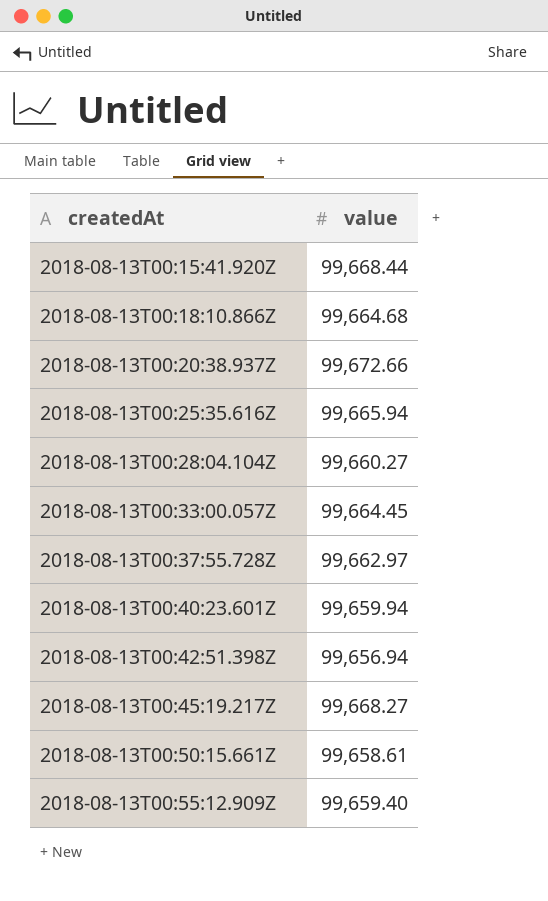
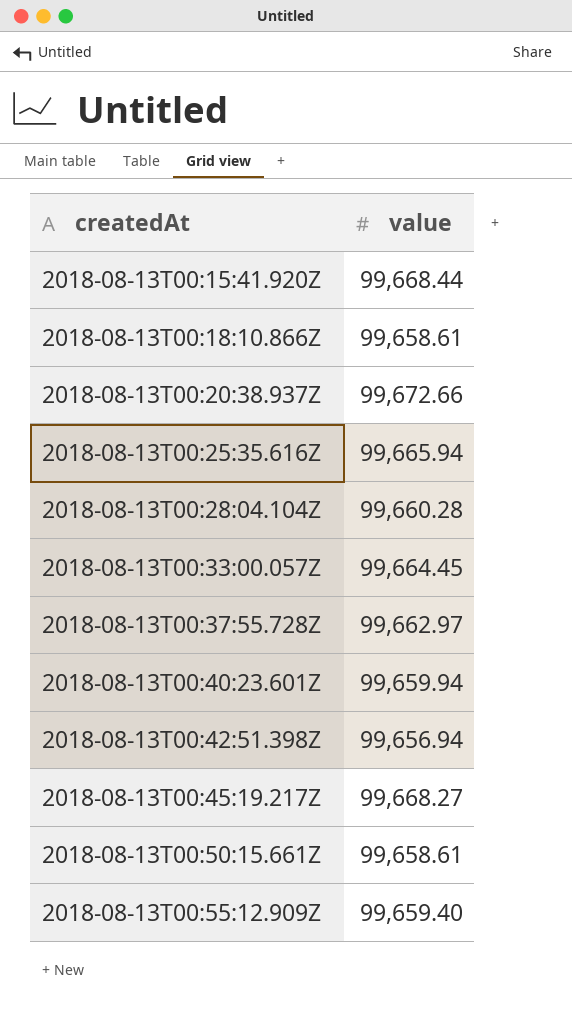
2018-08-13T00:18:10.866Z | value: 99,664.68 -> 99,658.61
2018-08-13T00:28:04.104Z | value: 99,660.27 -> 99,660.28

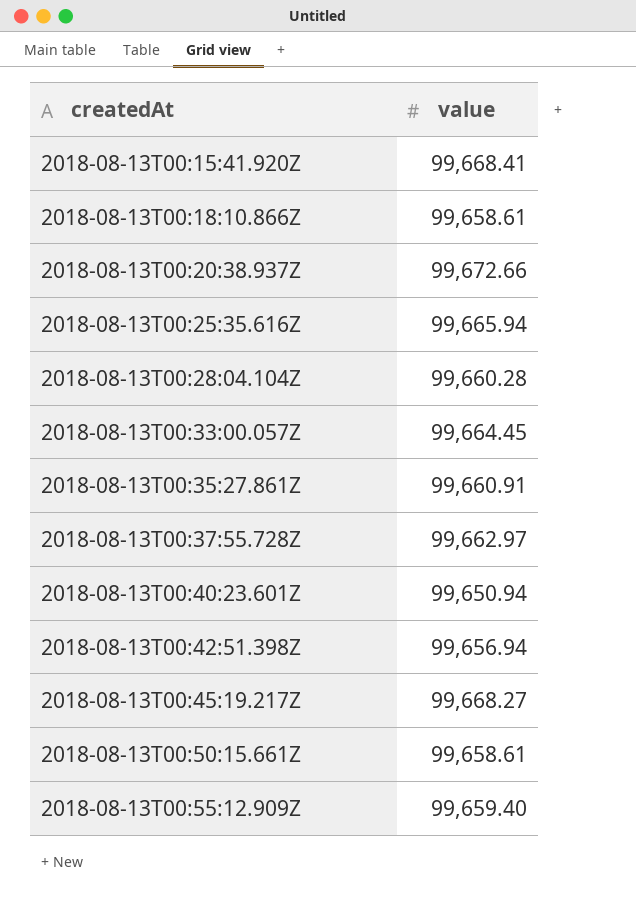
2018-08-13T00:15:41.920Z | value: 99,668.44 -> 99,668.41
row 2018-08-13T00:35:27.861Z: none -> 99,660.91
2018-08-13T00:40:23.601Z | value: 99,659.94 -> 99,650.94

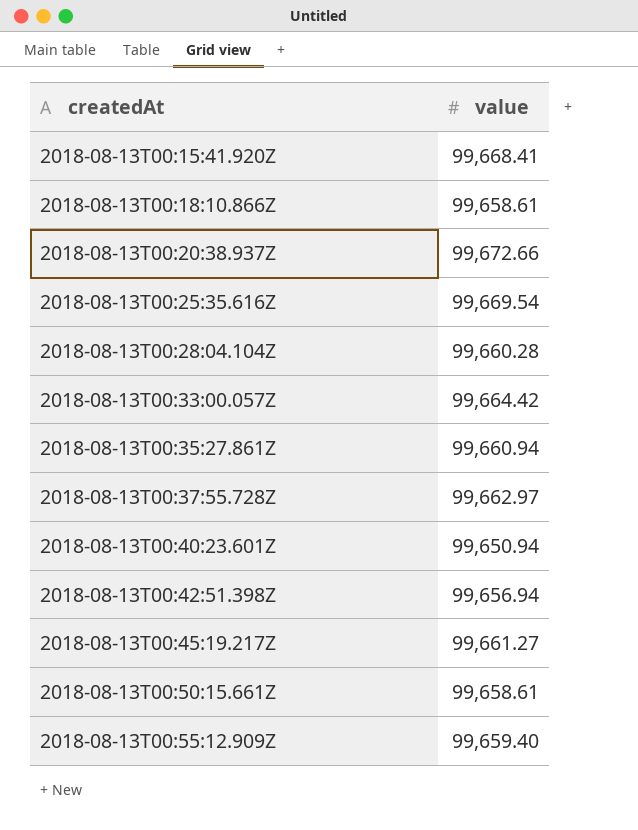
2018-08-13T00:25:35.616Z | value: 99,665.94 -> 99,669.54
2018-08-13T00:33:00.057Z | value: 99,664.45 -> 99,664.42
2018-08-13T00:35:27.861Z | value: 99,660.91 -> 99,660.94
2018-08-13T00:45:19.217Z | value: 99,668.27 -> 99,661.27

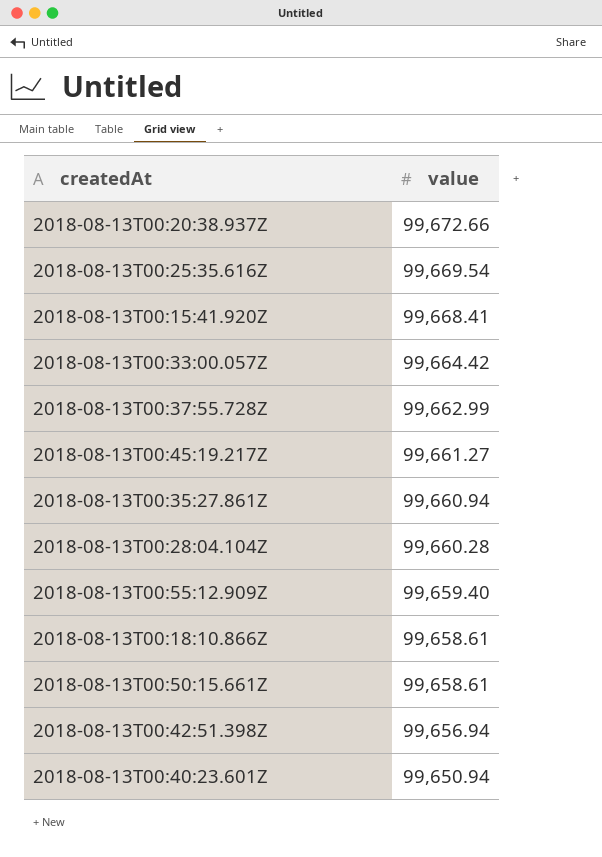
row order: createdAt ascending -> value descending
2018-08-13T00:37:55.728Z | value: 99,662.97 -> 99,662.99

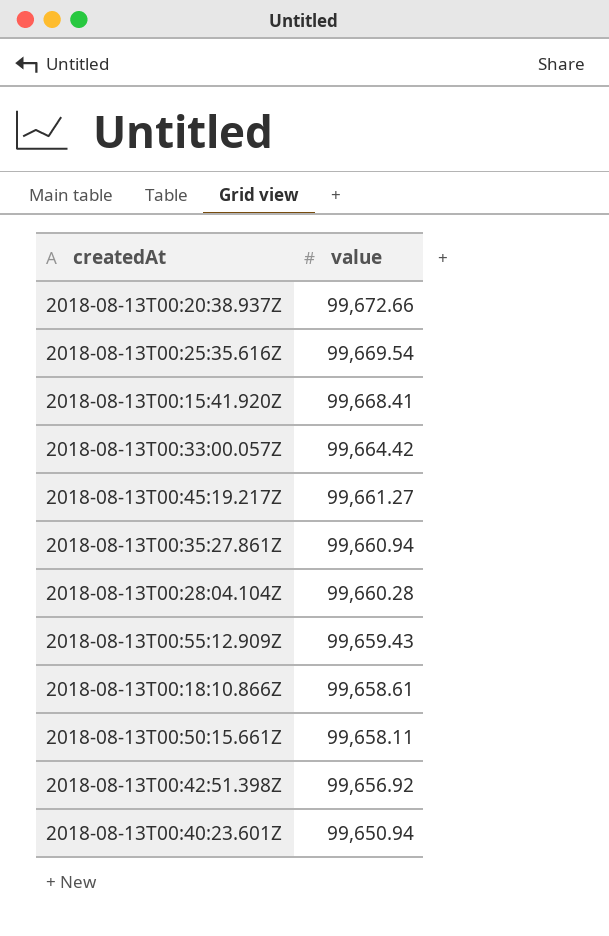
row 2018-08-13T00:37:55.728Z: 99,662.99 -> none
2018-08-13T00:55:12.909Z | value: 99,659.40 -> 99,659.43
2018-08-13T00:50:15.661Z | value: 99,658.61 -> 99,658.11
2018-08-13T00:42:51.398Z | value: 99,656.94 -> 99,656.92

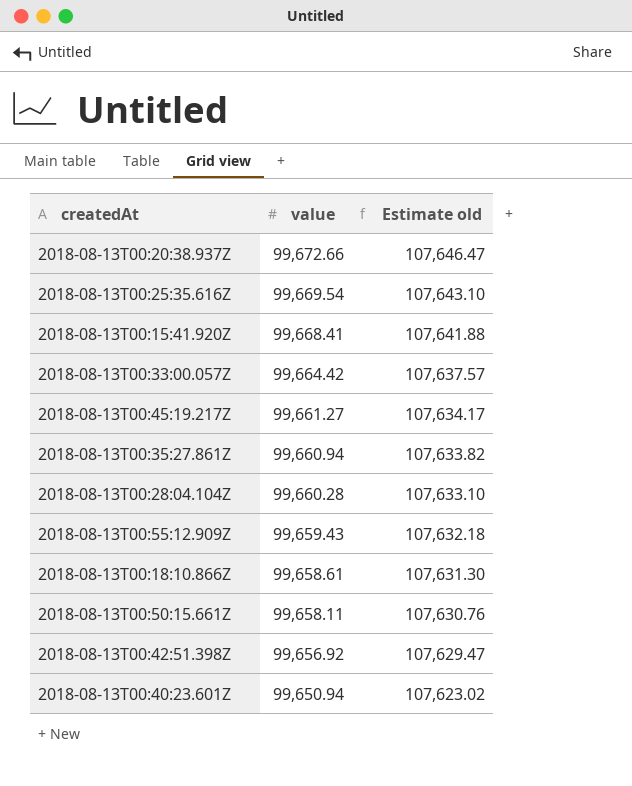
column Estimate old | formula: none -> [value] * 1.08

